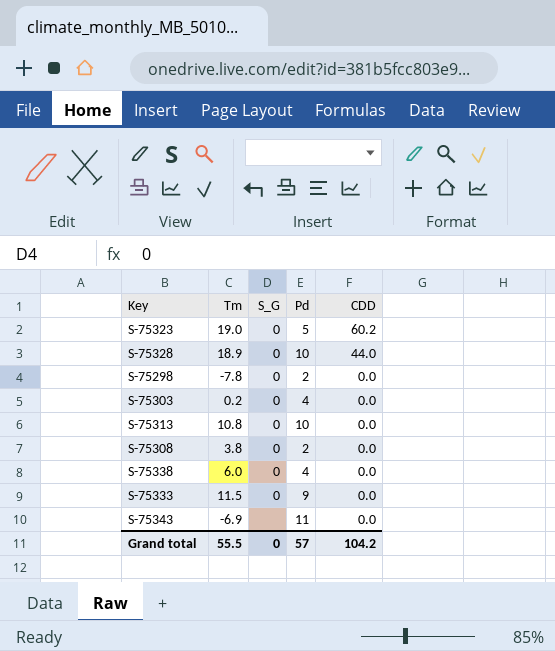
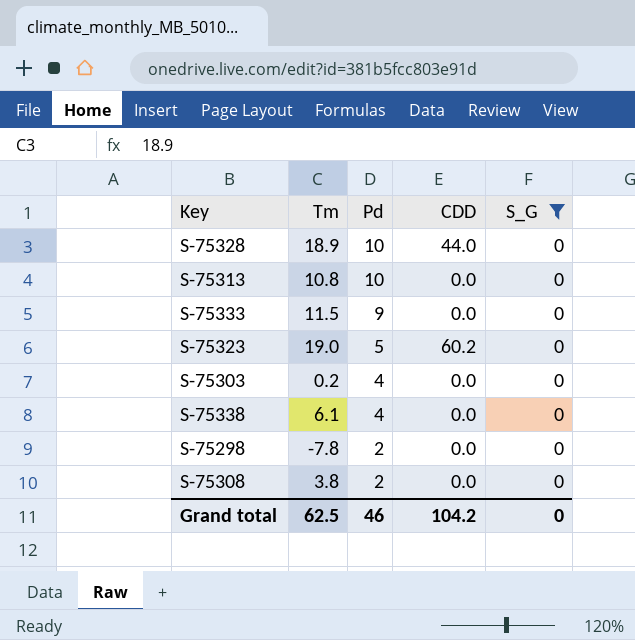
filter: none -> S_G = 0
row order: CDD descending -> Pd descending
column S_G | position: 3 -> 5
S-75338 | Tm: 6.0 -> 6.1
Grand total | Tm: 55.5 -> 62.5
Grand total | Pd: 57 -> 46

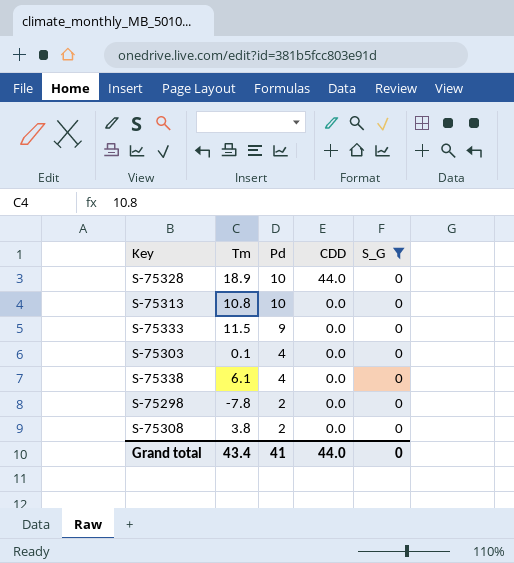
row S-75323: 19.0 | 5 | 60.2 | 0 -> none
S-75303 | Tm: 0.2 -> 0.1
Grand total | Tm: 62.5 -> 43.4
Grand total | Pd: 46 -> 41
Grand total | CDD: 104.2 -> 44.0

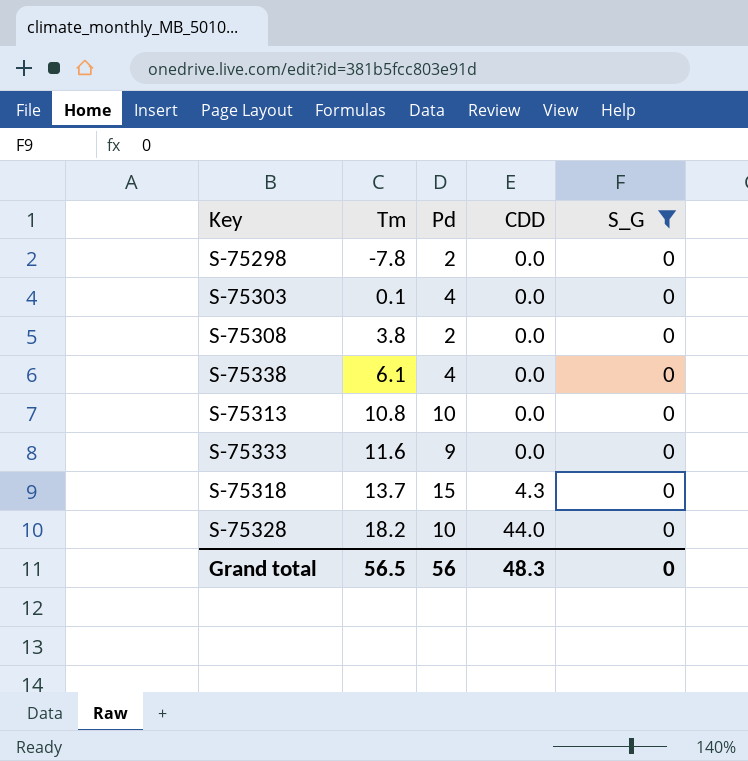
row order: Pd descending -> Tm ascending
S-75333 | Tm: 11.5 -> 11.6
row S-75318: none -> 13.7 | 15 | 4.3 | 0
S-75328 | Tm: 18.9 -> 18.2
Grand total | Tm: 43.4 -> 56.5
Grand total | Pd: 41 -> 56
Grand total | CDD: 44.0 -> 48.3

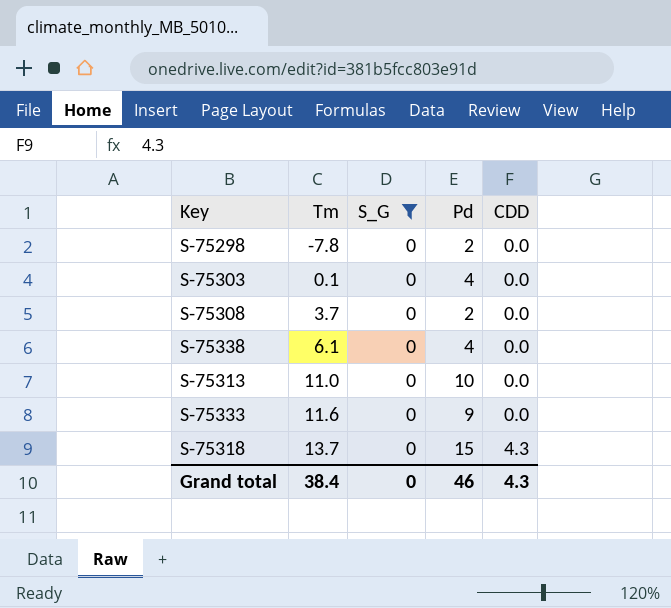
column S_G | position: 5 -> 3
row S-75328: 18.2 | 10 | 44.0 | 0 -> none
S-75308 | Tm: 3.8 -> 3.7
S-75313 | Tm: 10.8 -> 11.0
Grand total | Tm: 56.5 -> 38.4
Grand total | Pd: 56 -> 46
Grand total | CDD: 48.3 -> 4.3

